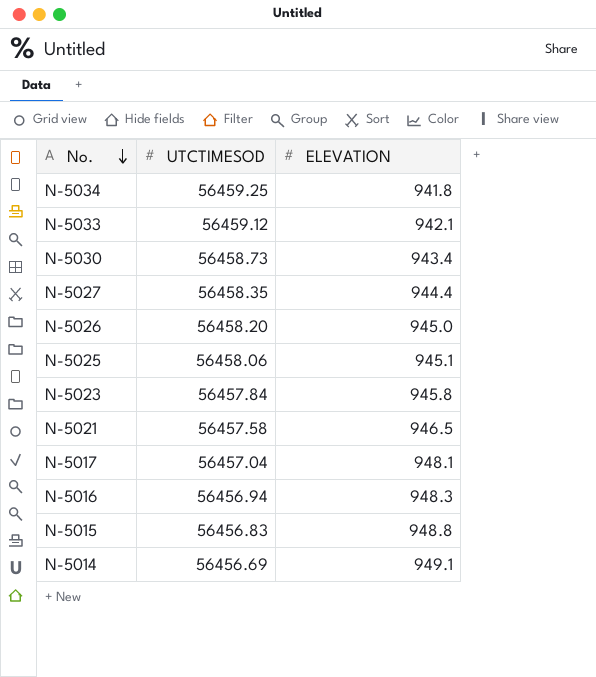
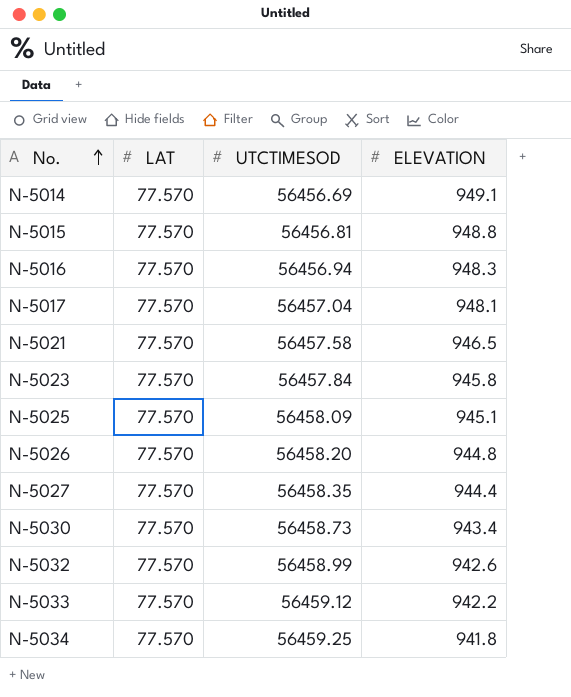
row order: No. descending -> No. ascending
column LAT | position: none -> 2
N-5015 | UTCTIMESOD: 56456.83 -> 56456.81
N-5025 | UTCTIMESOD: 56458.06 -> 56458.09
N-5026 | ELEVATION: 945.0 -> 944.8
row N-5032: none -> 77.570 | 56458.99 | 942.6
N-5033 | ELEVATION: 942.1 -> 942.2

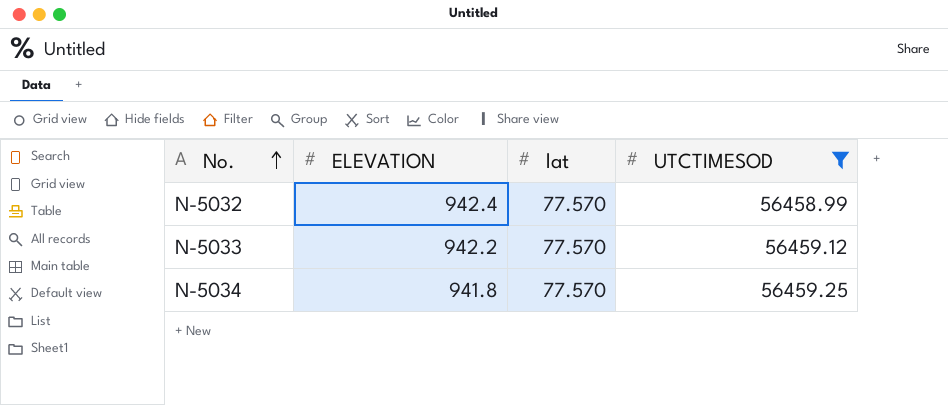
filter: none -> UTCTIMESOD >= 56458.99
column ELEVATION | position: 4 -> 2
column name: LAT -> lat
N-5032 | ELEVATION: 942.6 -> 942.4

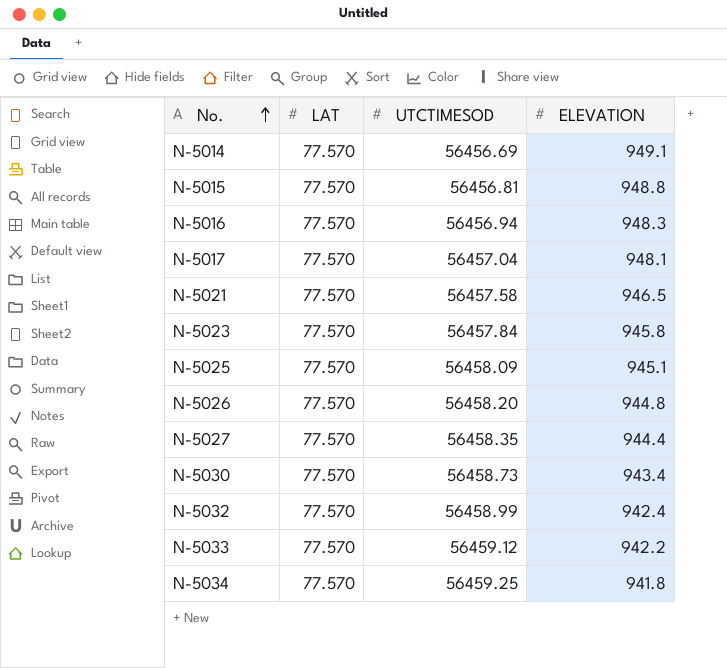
filter: UTCTIMESOD >= 56458.99 -> none
column name: lat -> LAT
column ELEVATION | position: 2 -> 4

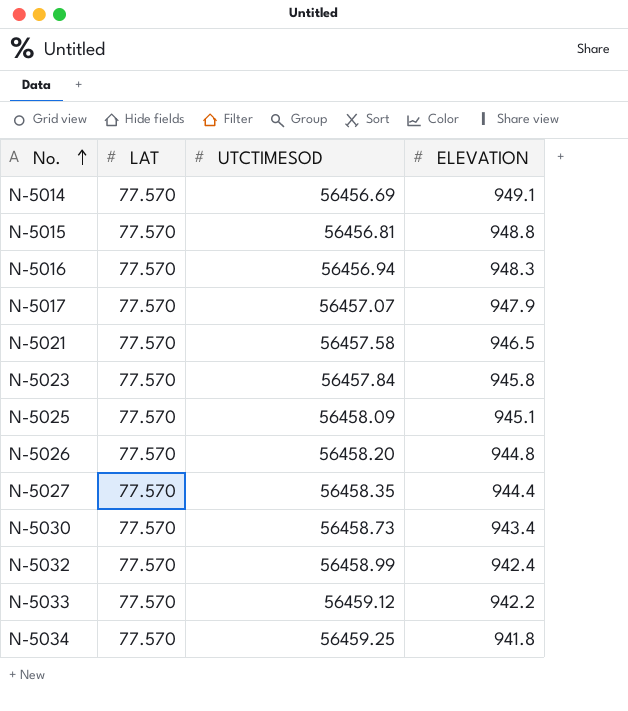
N-5017 | UTCTIMESOD: 56457.04 -> 56457.07
N-5017 | ELEVATION: 948.1 -> 947.9

